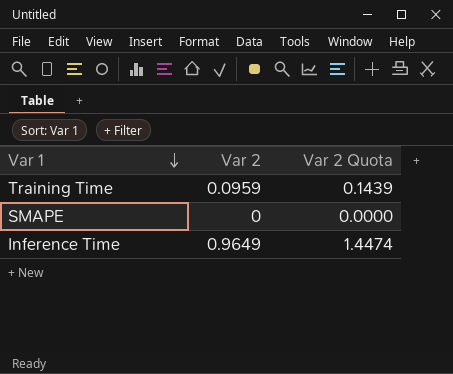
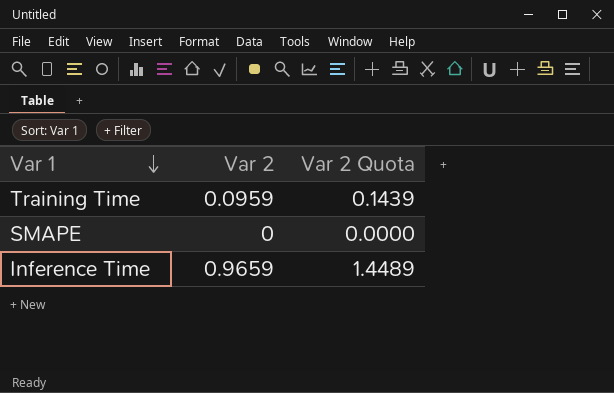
Inference Time | Var 2: 0.9649 -> 0.9659
Inference Time | Var 2 Quota: 1.4474 -> 1.4489

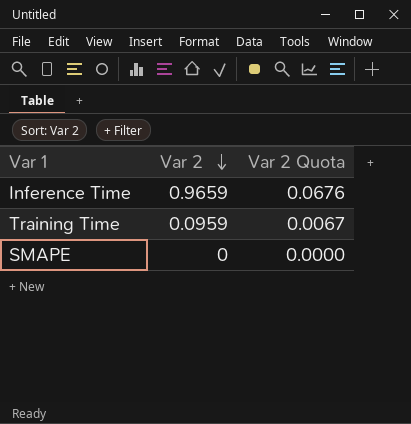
row order: Var 1 descending -> Var 2 descending
column Var 2 Quota | formula: [Var 2] * 1.5 -> [Var 2] * 0.07

